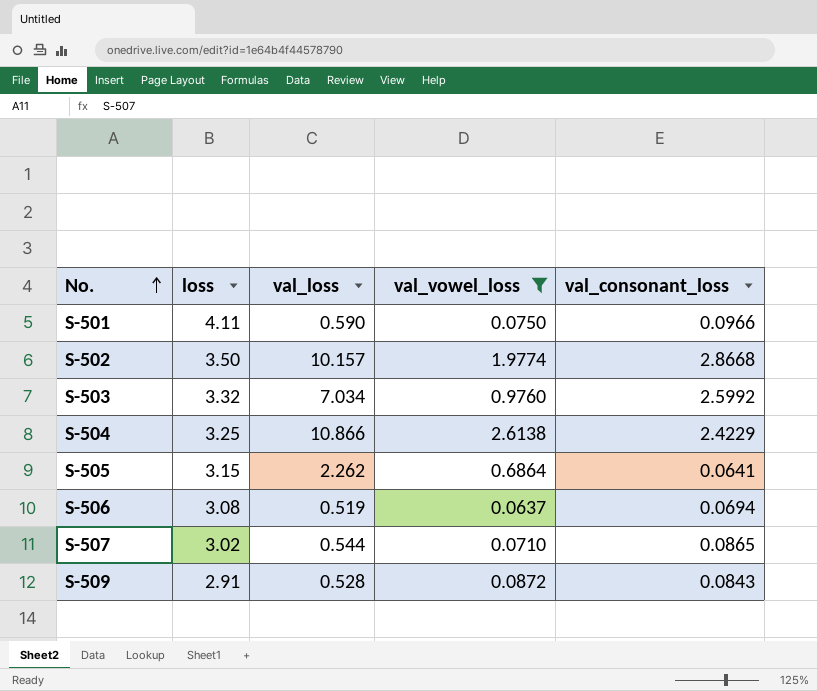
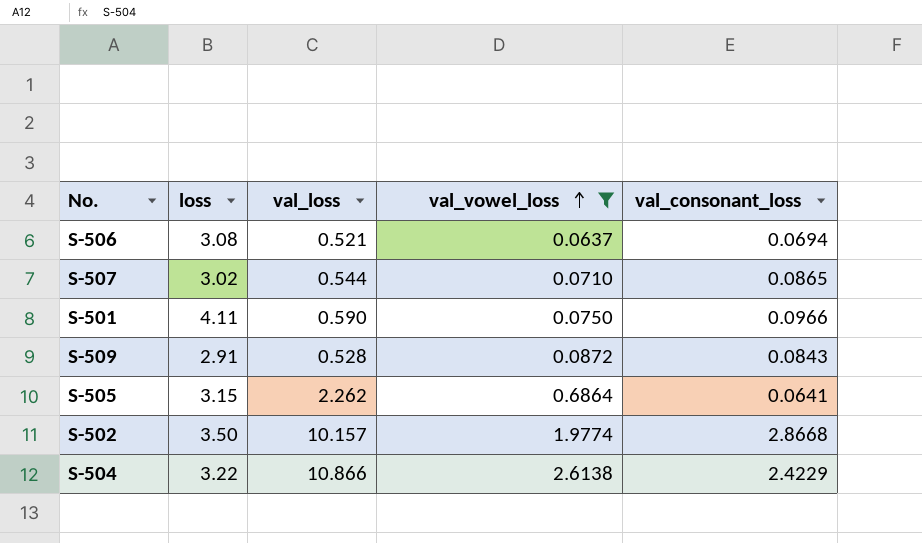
row order: No. ascending -> val_vowel_loss ascending
row S-503: 3.32 | 7.034 | 0.9760 | 2.5992 -> none
S-506 | val_loss: 0.519 -> 0.521
S-504 | loss: 3.25 -> 3.22

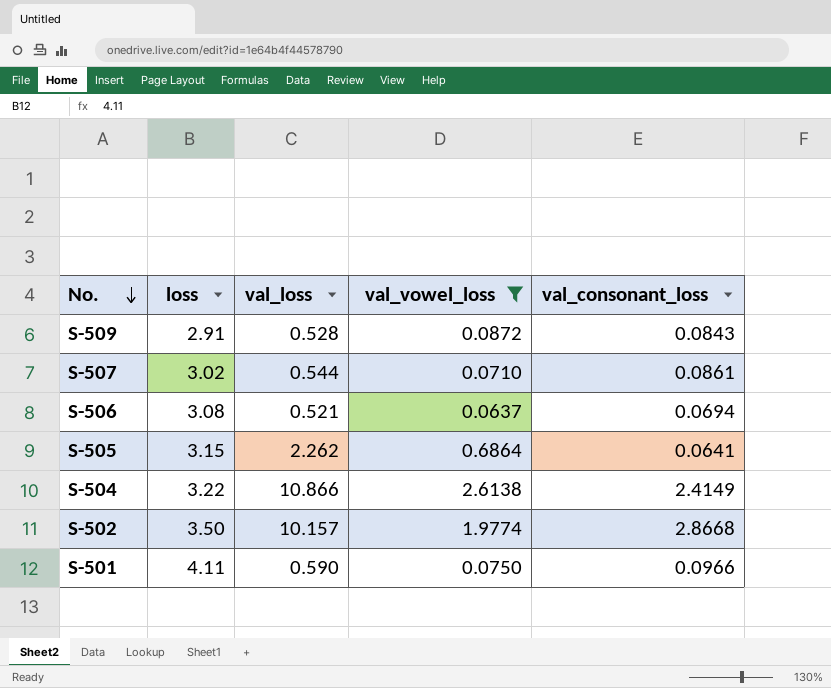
row order: val_vowel_loss ascending -> No. descending
S-507 | val_consonant_loss: 0.0865 -> 0.0861
S-504 | val_consonant_loss: 2.4229 -> 2.4149

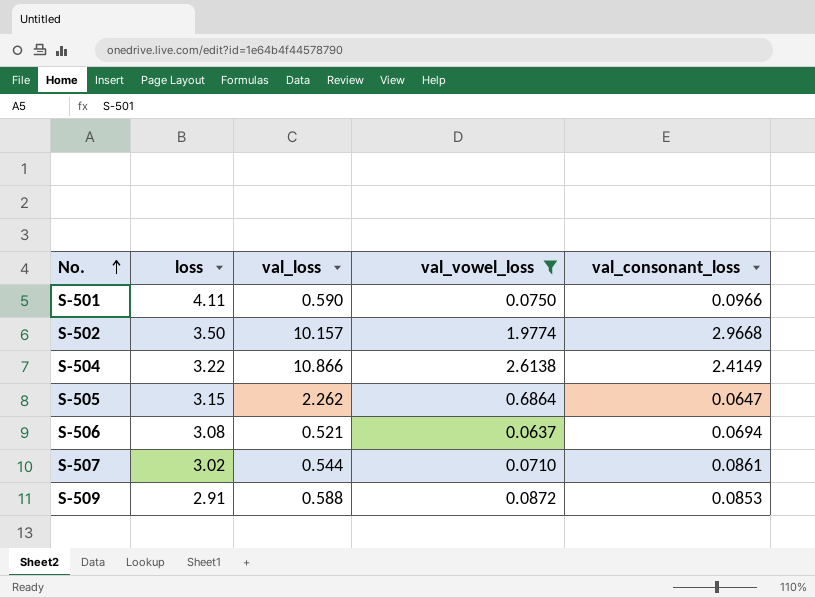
row order: No. descending -> No. ascending
S-502 | val_consonant_loss: 2.8668 -> 2.9668
S-505 | val_consonant_loss: 0.0641 -> 0.0647
S-509 | val_loss: 0.528 -> 0.588
S-509 | val_consonant_loss: 0.0843 -> 0.0853

